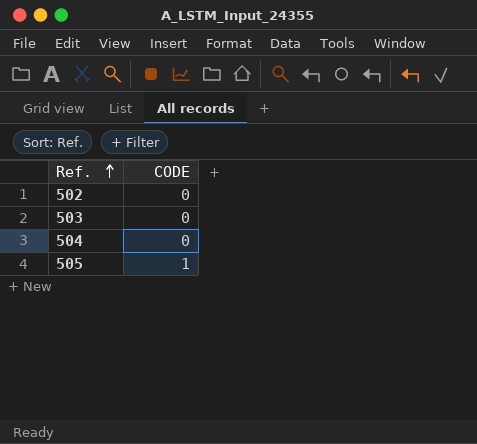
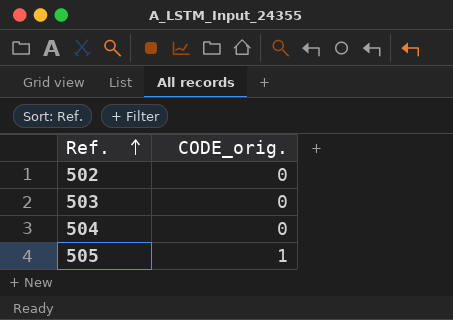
column name: CODE -> CODE_orig.

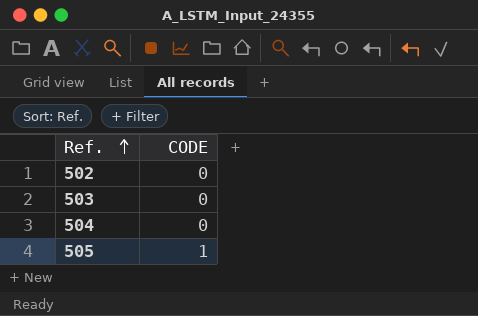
column name: CODE_orig. -> CODE

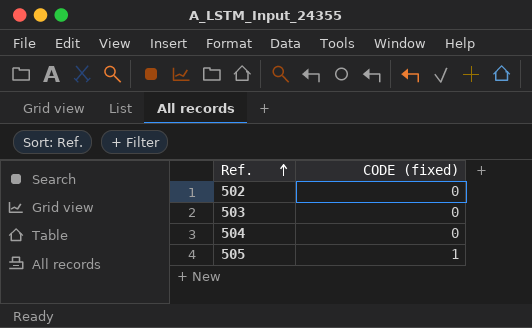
column name: CODE -> CODE (fixed)

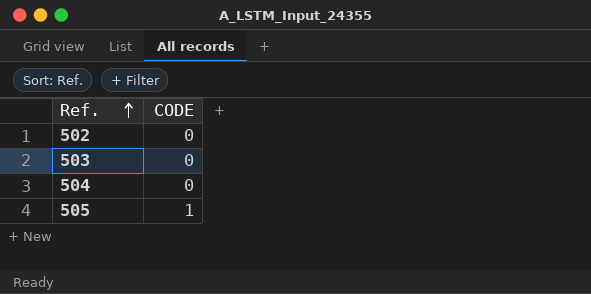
column name: CODE (fixed) -> CODE

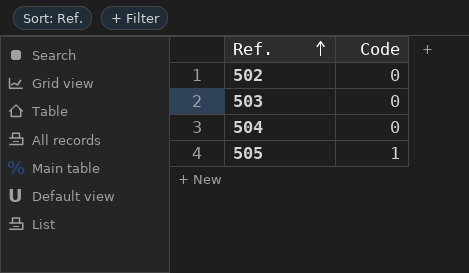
column name: CODE -> Code

